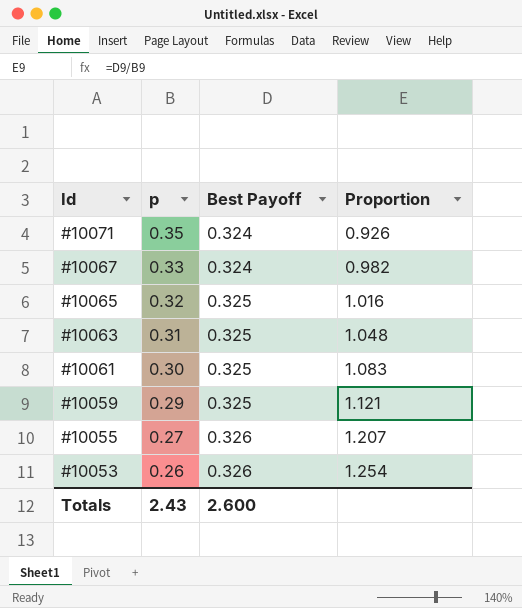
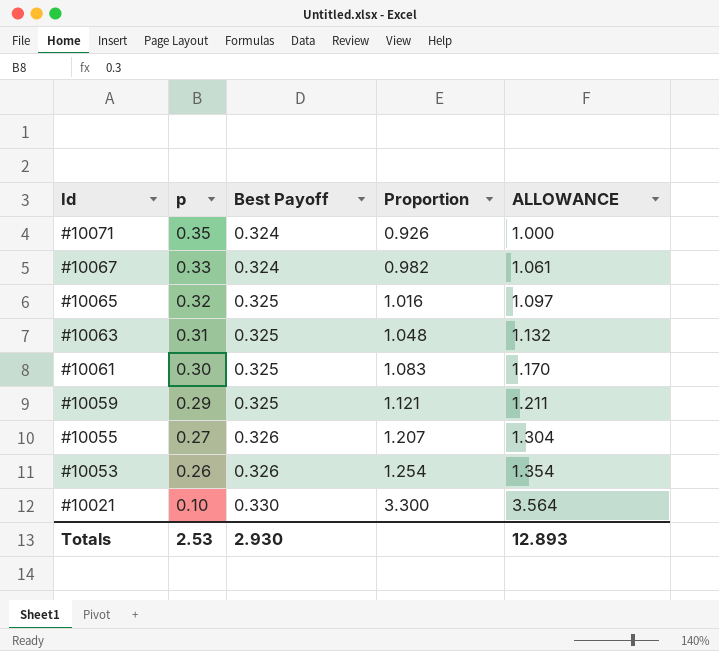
column ALLOWANCE | formula: none -> [Proportion] * 1.08
row #10021: none -> 0.10 | 0.330 | 3.300 | 3.564
Totals | p: 2.43 -> 2.53
Totals | Best Payoff: 2.600 -> 2.930

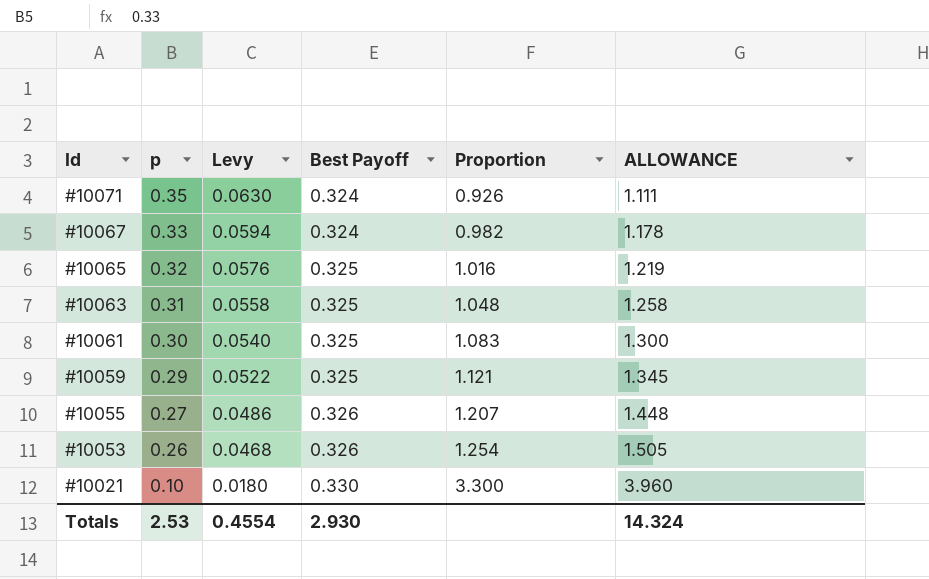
column Levy | formula: none -> [p] * 0.18
column ALLOWANCE | formula: [Proportion] * 1.08 -> [Proportion] * 1.2
Totals | ALLOWANCE: 12.893 -> 14.324

